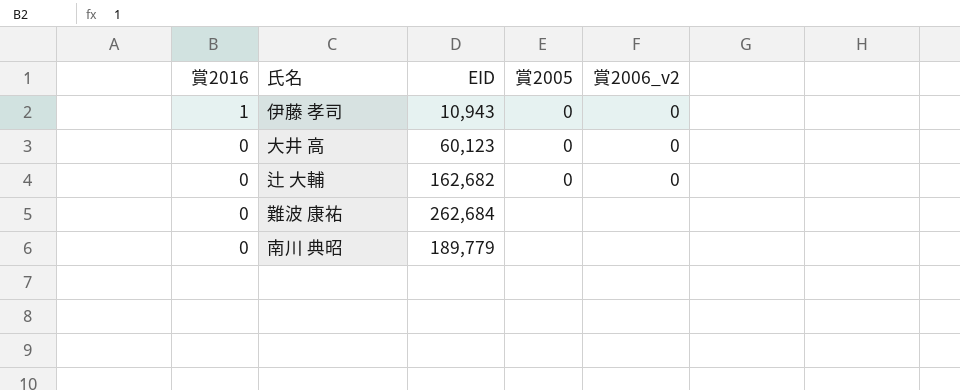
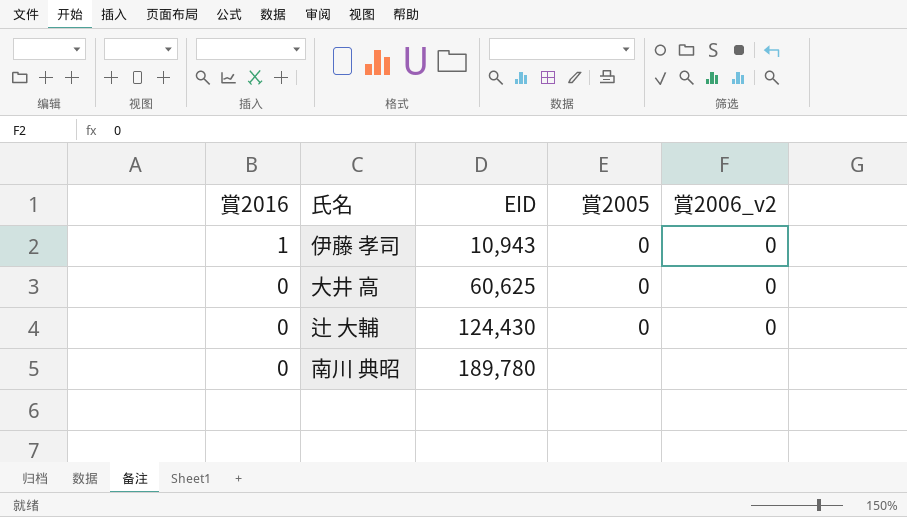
row 難波 康祐: 0 | 262,684 | none | none -> none
大井 高 | EID: 60,123 -> 60,625
辻 大輔 | EID: 162,682 -> 124,430
南川 典昭 | EID: 189,779 -> 189,780

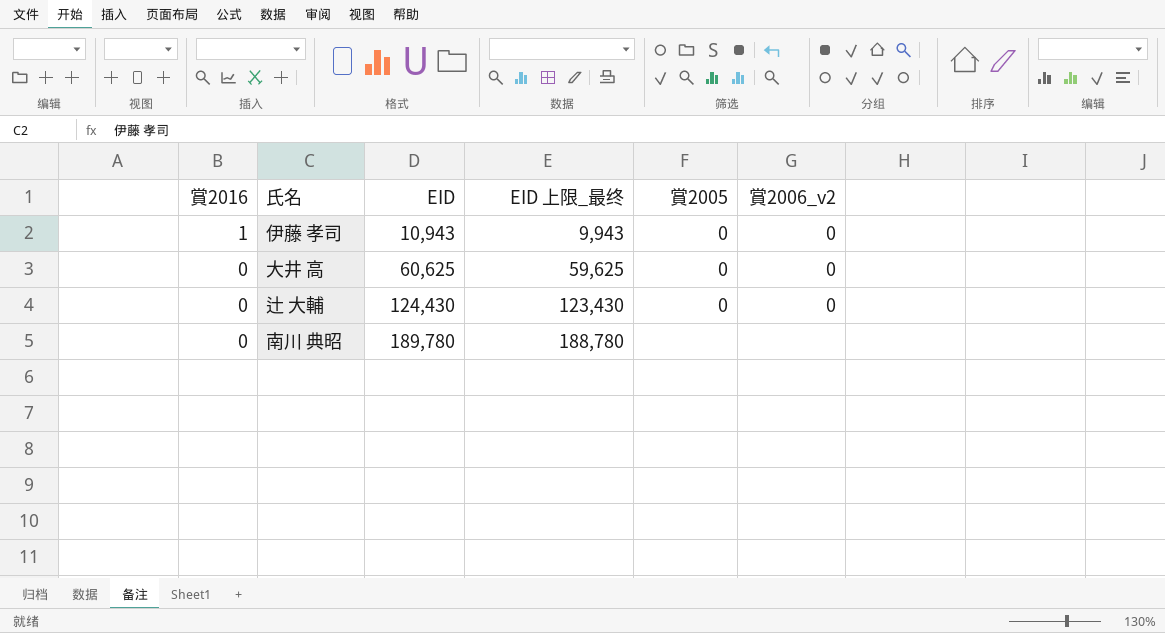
column EID 上限_最终 | formula: none -> [EID] - 1000

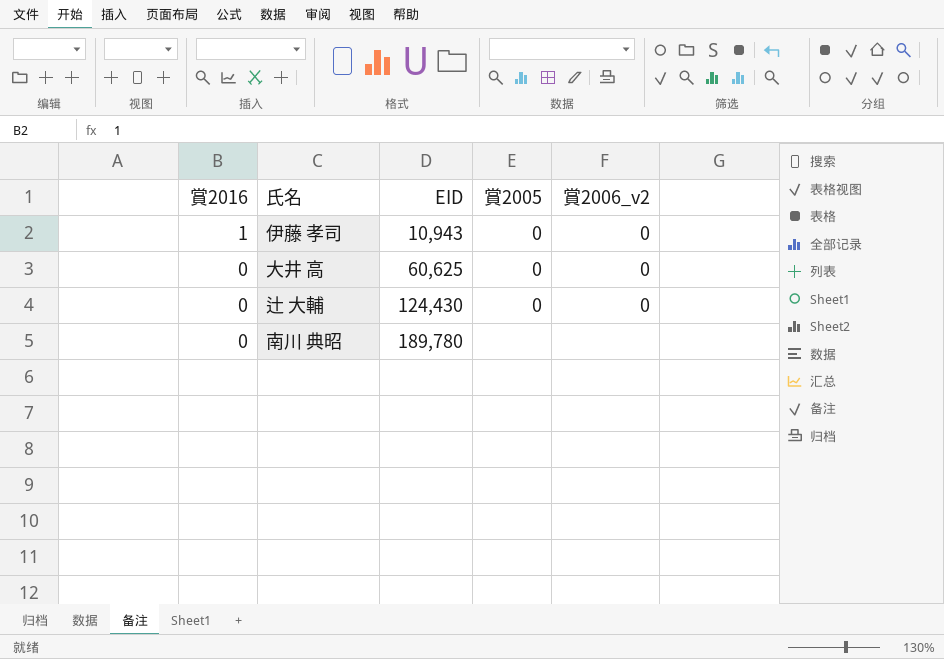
column EID 上限_最终 | formula: [EID] - 1000 -> none

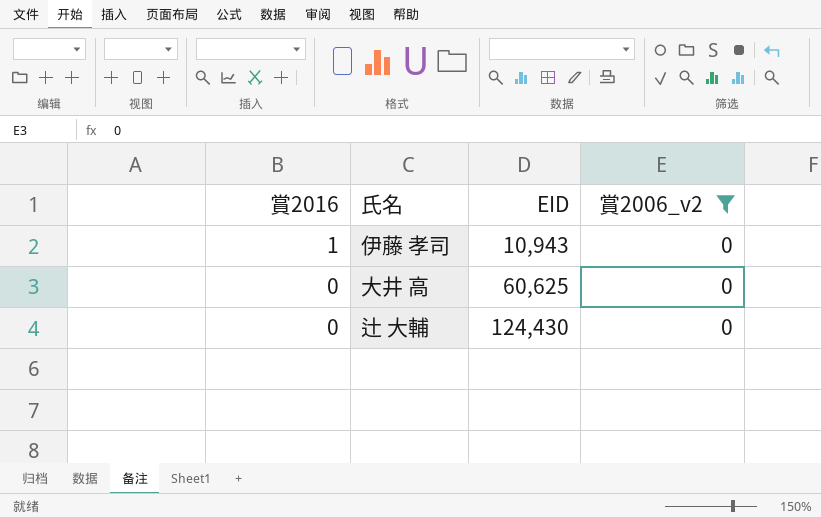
filter: none -> 賞2006_v2 = 0
column 賞2005 | position: 4 -> none

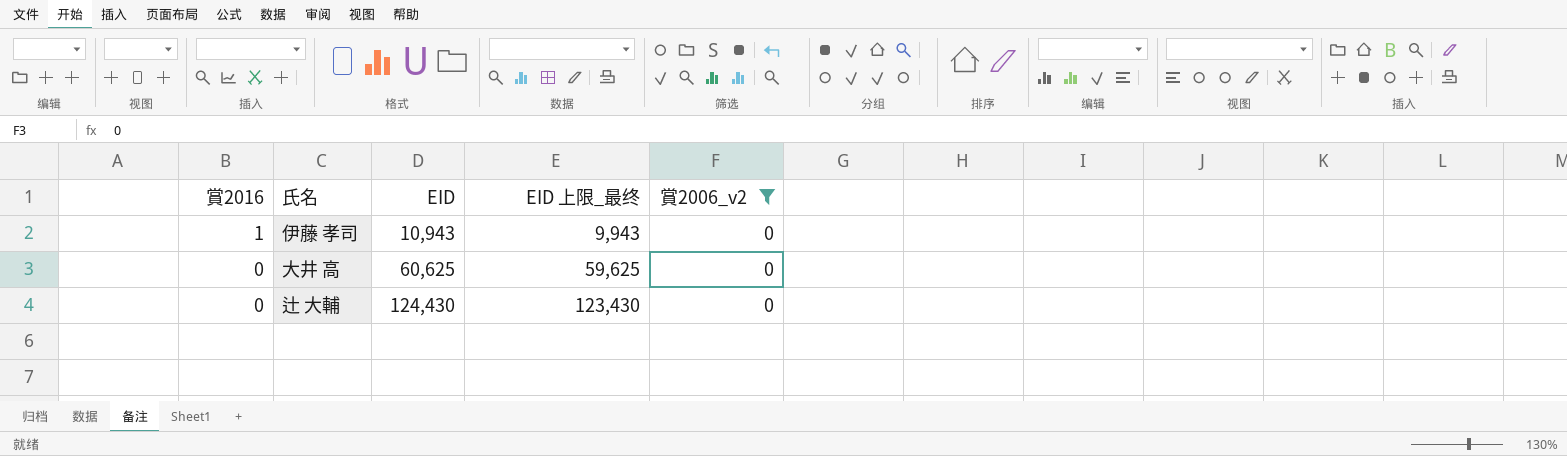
column EID 上限_最终 | formula: none -> [EID] - 1000

